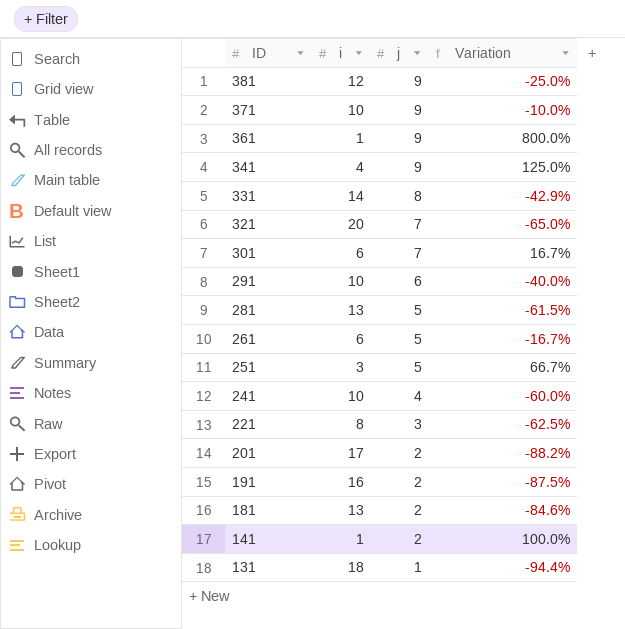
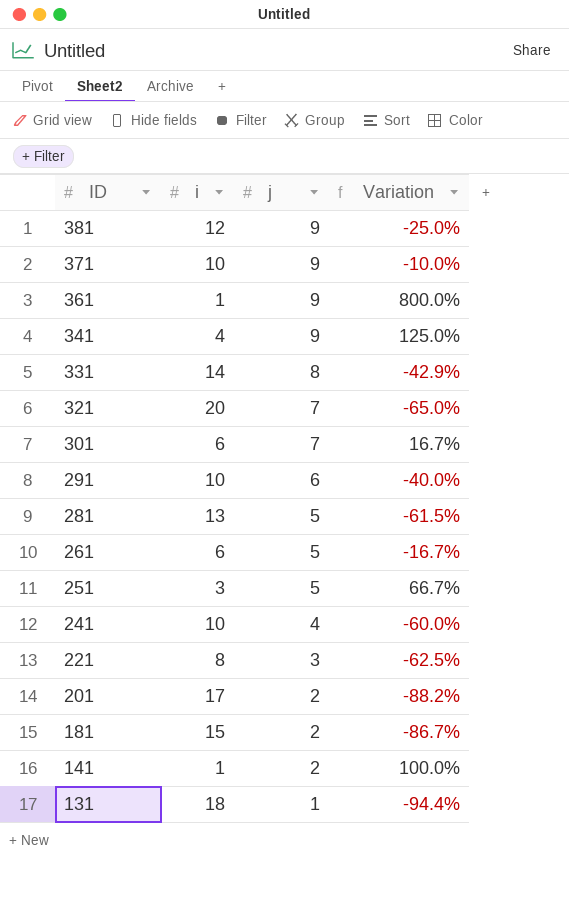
row 191: 16 | 2 | -87.5% -> none
181 | i: 13 -> 15
181 | Variation: -84.6% -> -86.7%

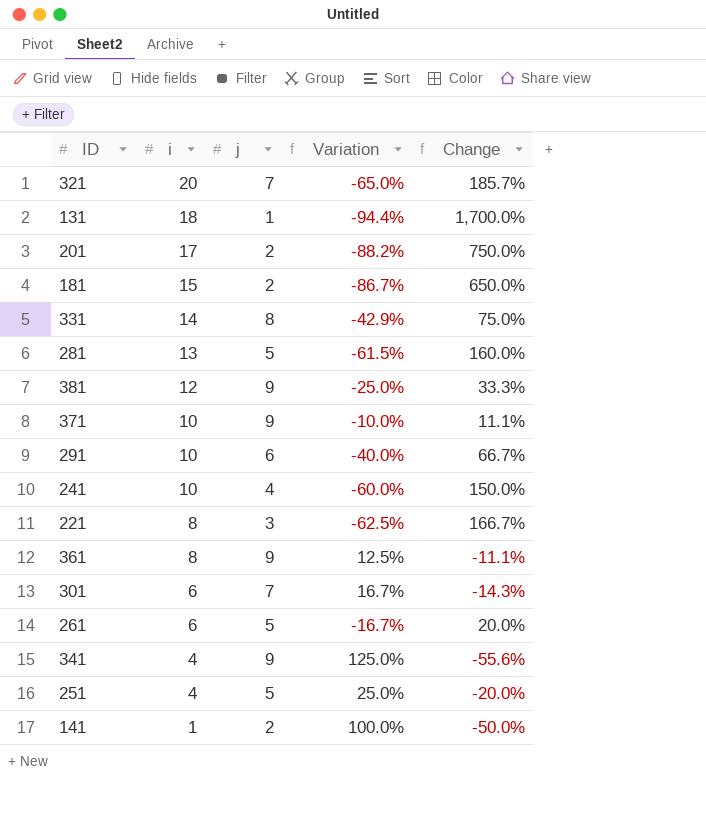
row order: ID descending -> i descending
column Change | formula: none -> ([i] - [j]) / [j]
361 | i: 1 -> 8
361 | Variation: 800.0% -> 12.5%
251 | i: 3 -> 4
251 | Variation: 66.7% -> 25.0%

